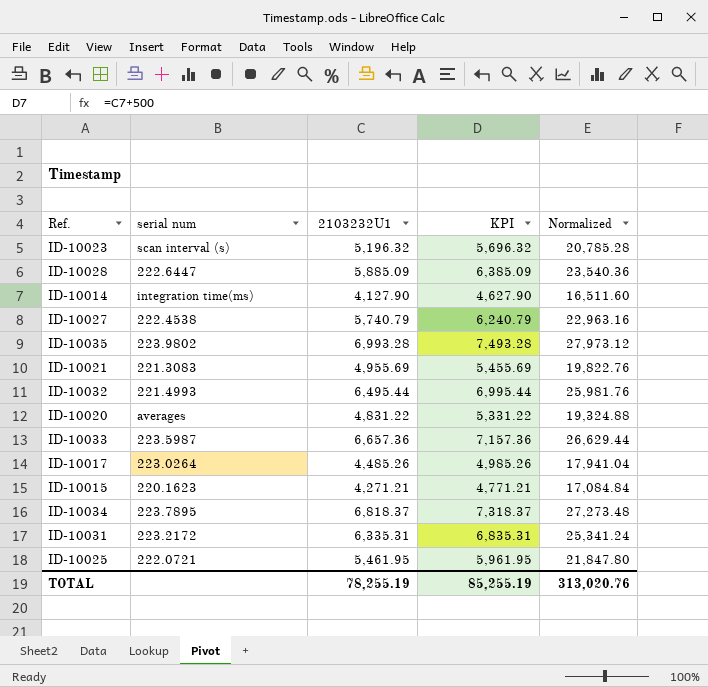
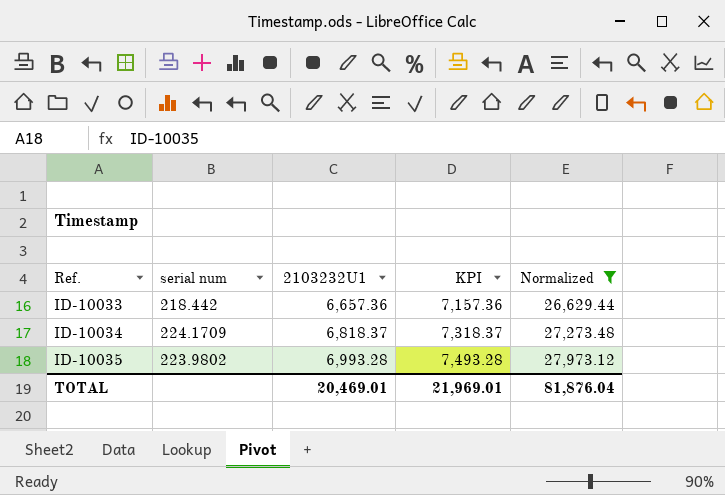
filter: none -> Normalized >= 26,629.44
row order: none -> Ref. ascending
ID-10033 | serial num: 223.5987 -> 218.442
ID-10034 | serial num: 223.7895 -> 224.1709
TOTAL | 2103232U1: 78,255.19 -> 20,469.01
TOTAL | KPI: 85,255.19 -> 21,969.01
TOTAL | Normalized: 313,020.76 -> 81,876.04

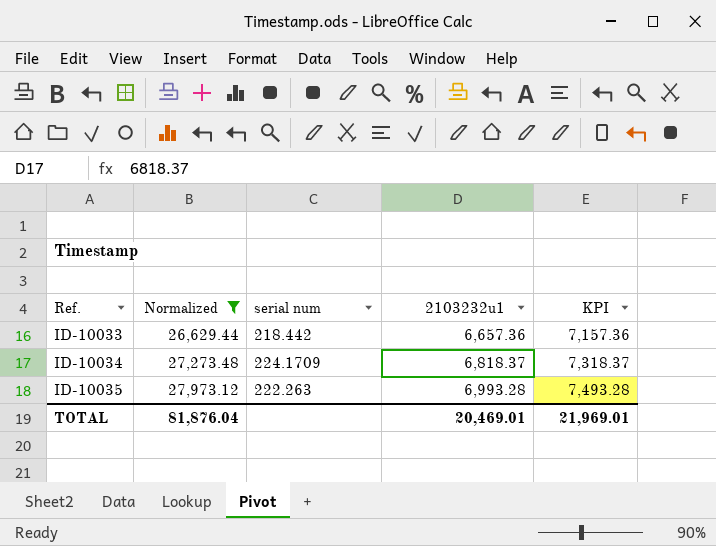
column Normalized | position: 5 -> 2
column name: 2103232U1 -> 2103232u1
ID-10035 | serial num: 223.9802 -> 222.263

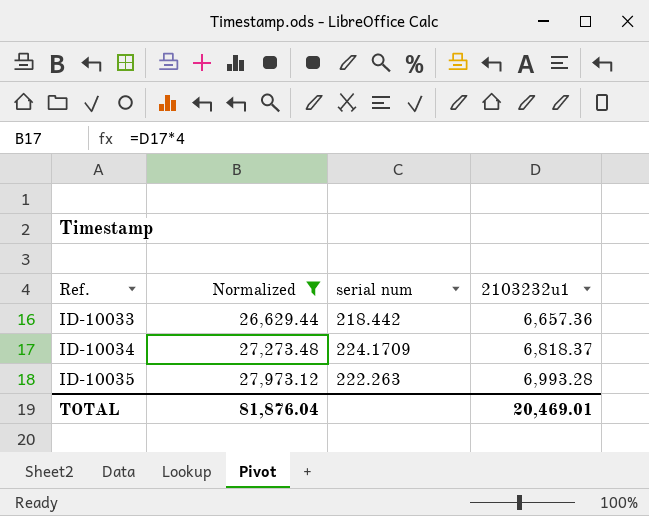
column KPI | formula: [2103232u1] + 500 -> none

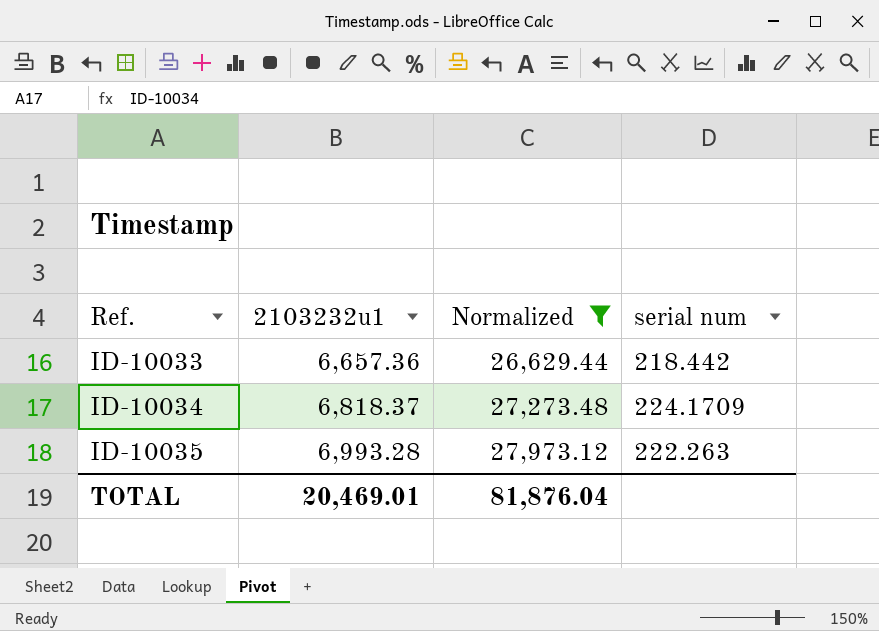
column 2103232u1 | position: 4 -> 2

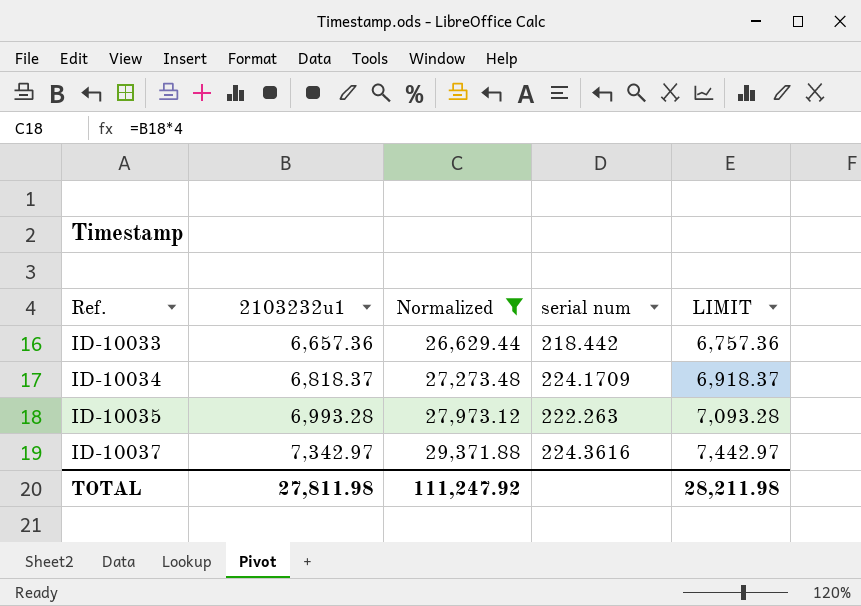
column LIMIT | formula: none -> [2103232u1] + 100
row ID-10037: none -> 7,342.97 | 29,371.88 | 224.3616 | 7,442.97
TOTAL | 2103232u1: 20,469.01 -> 27,811.98
TOTAL | Normalized: 81,876.04 -> 111,247.92

